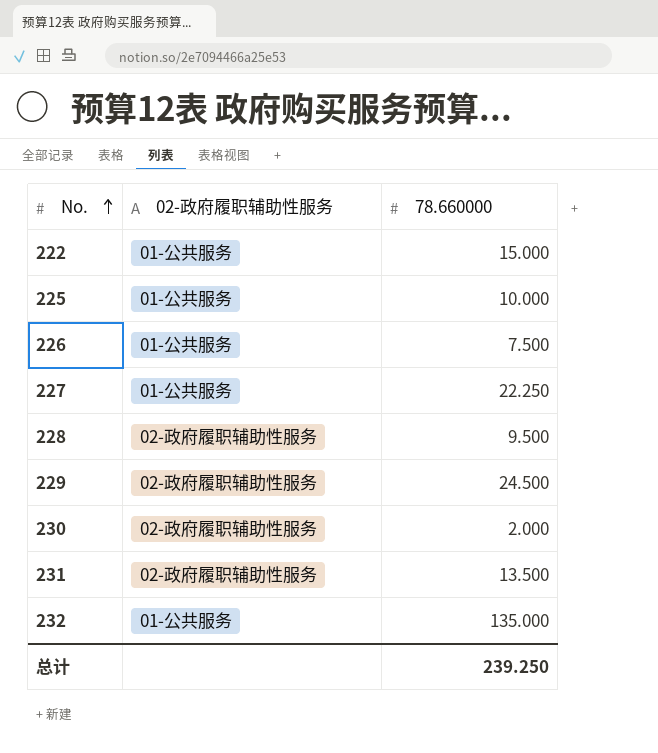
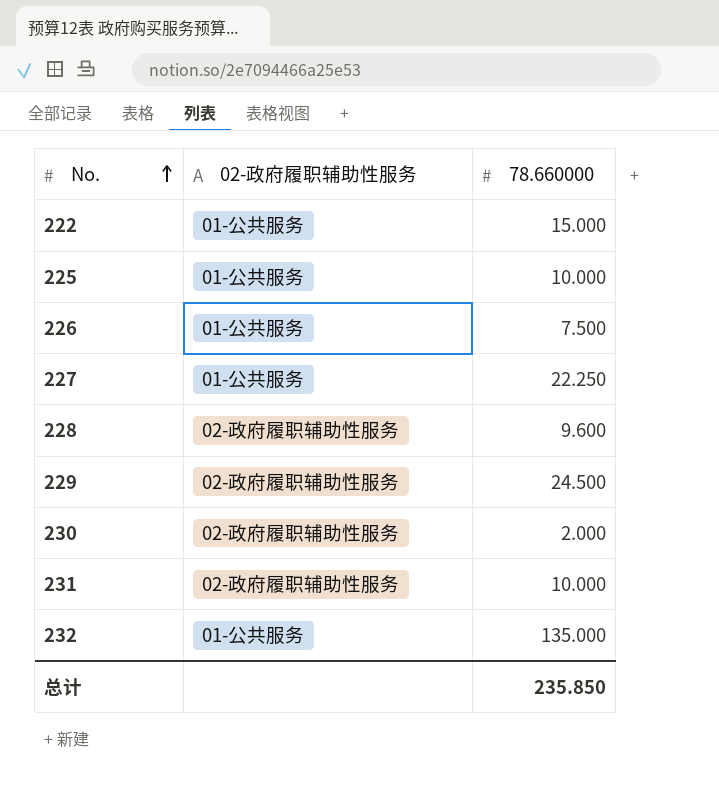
228 | 78.660000: 9.500 -> 9.600
231 | 78.660000: 13.500 -> 10.000
总计 | 78.660000: 239.250 -> 235.850

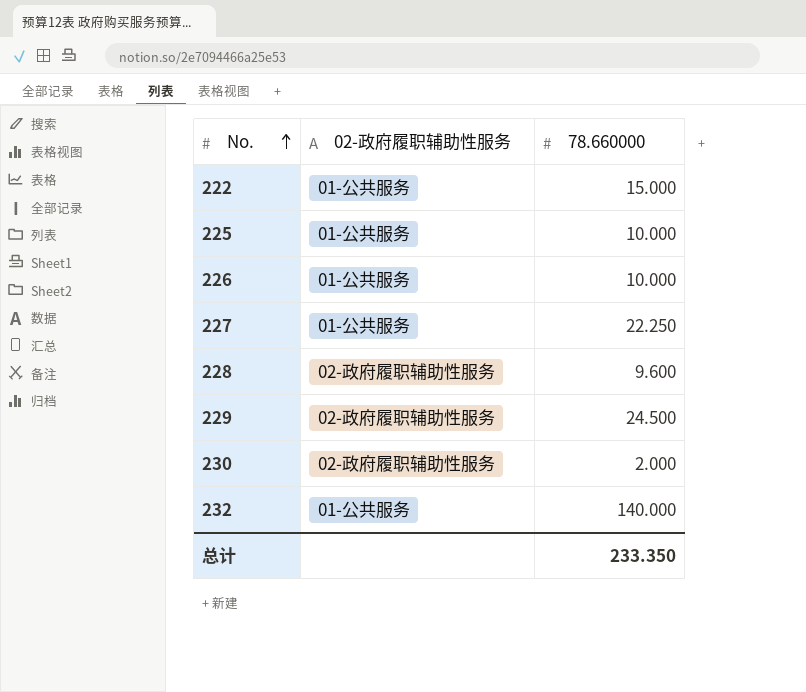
row 231: 02-政府履职辅助性服务 | 10.000 -> none
226 | 78.660000: 7.500 -> 10.000
232 | 78.660000: 135.000 -> 140.000
总计 | 78.660000: 235.850 -> 233.350

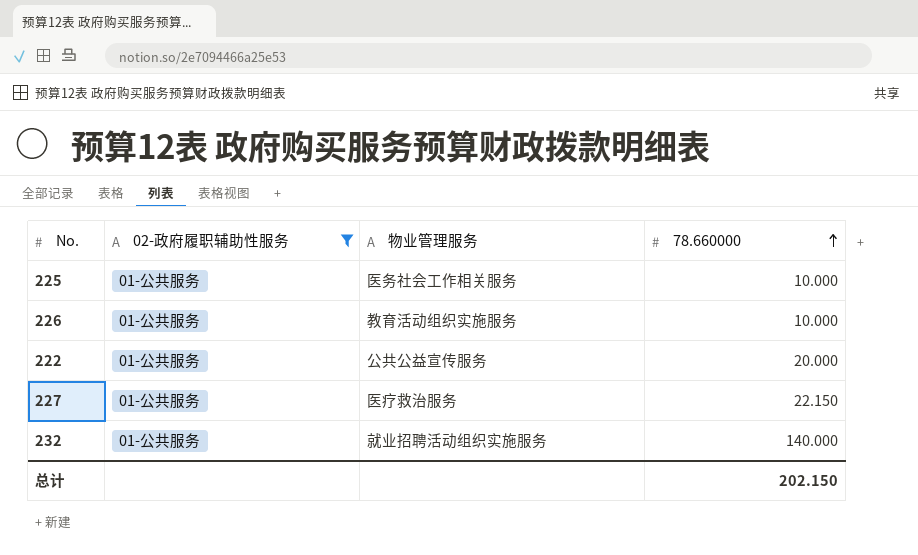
filter: none -> 02-政府履职辅助性服务 = 01-公共服务
row order: No. ascending -> 78.660000 ascending
column 物业管理服务 | position: none -> 3
222 | 78.660000: 15.000 -> 20.000
227 | 78.660000: 22.250 -> 22.150
总计 | 78.660000: 233.350 -> 202.150

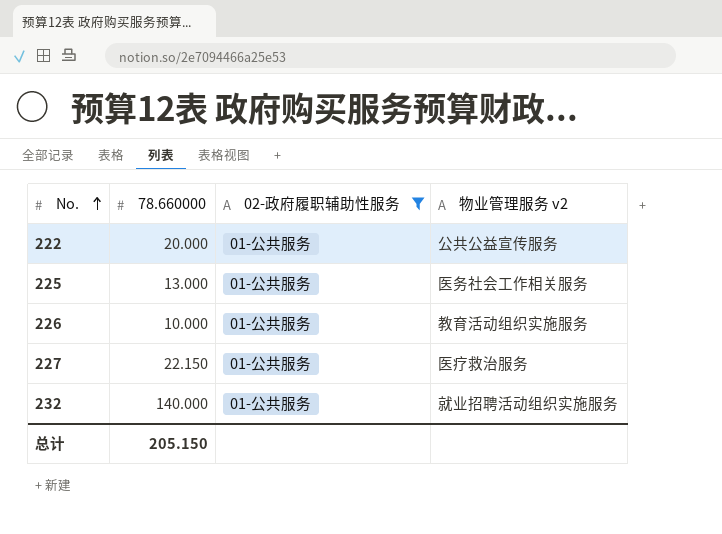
row order: 78.660000 ascending -> No. ascending
column 78.660000 | position: 4 -> 2
column name: 物业管理服务 -> 物业管理服务 v2
225 | 78.660000: 10.000 -> 13.000
总计 | 78.660000: 202.150 -> 205.150

